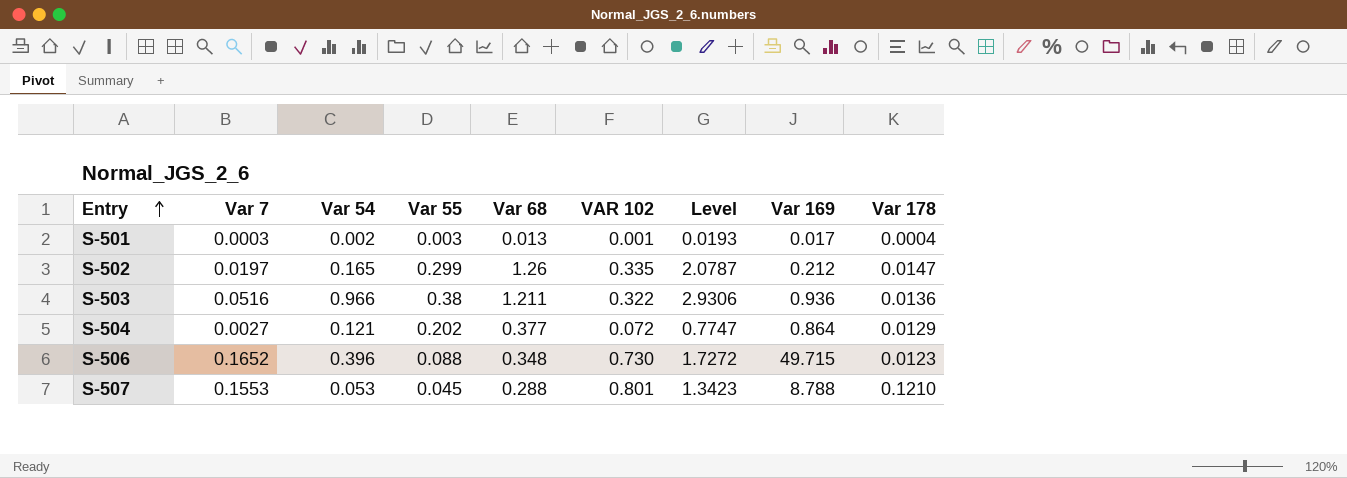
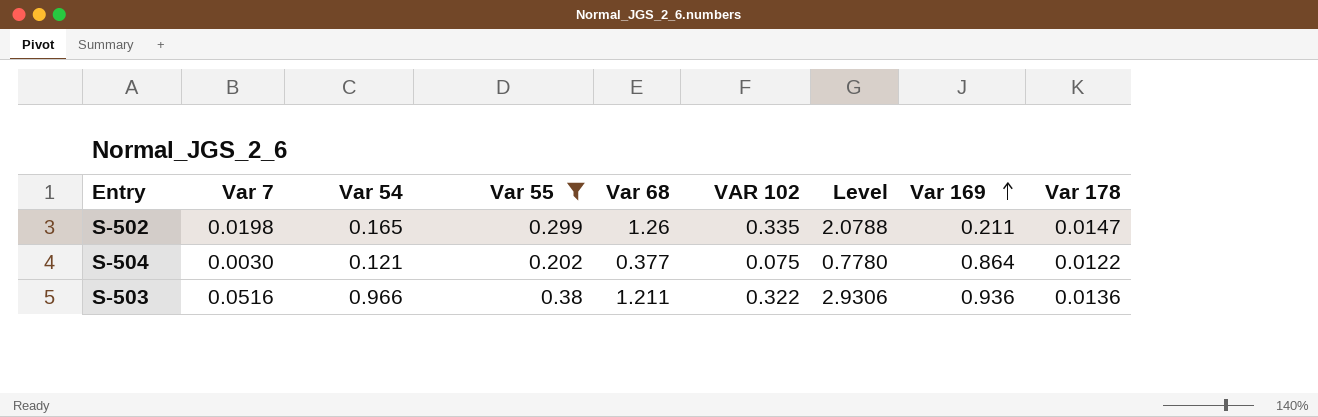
filter: none -> Var 55 >= 0.202
row order: Entry ascending -> Var 169 ascending
S-502 | Var 7: 0.0197 -> 0.0198
S-502 | Level: 2.0787 -> 2.0788
S-502 | Var 169: 0.212 -> 0.211
S-504 | Var 7: 0.0027 -> 0.0030
S-504 | VAR 102: 0.072 -> 0.075
S-504 | Level: 0.7747 -> 0.7780
S-504 | Var 178: 0.0129 -> 0.0122

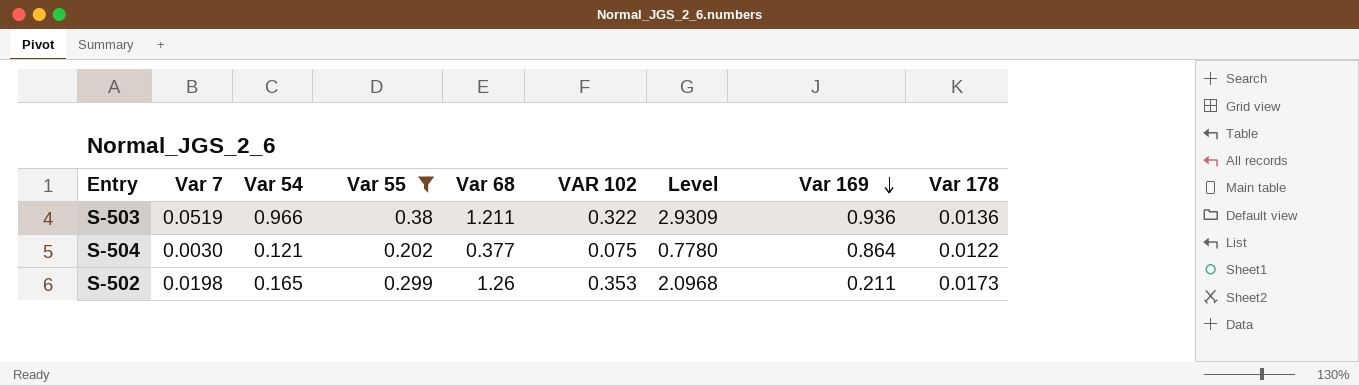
row order: Var 169 ascending -> Var 169 descending
S-503 | Var 7: 0.0516 -> 0.0519
S-503 | Level: 2.9306 -> 2.9309
S-502 | VAR 102: 0.335 -> 0.353
S-502 | Level: 2.0788 -> 2.0968
S-502 | Var 178: 0.0147 -> 0.0173

